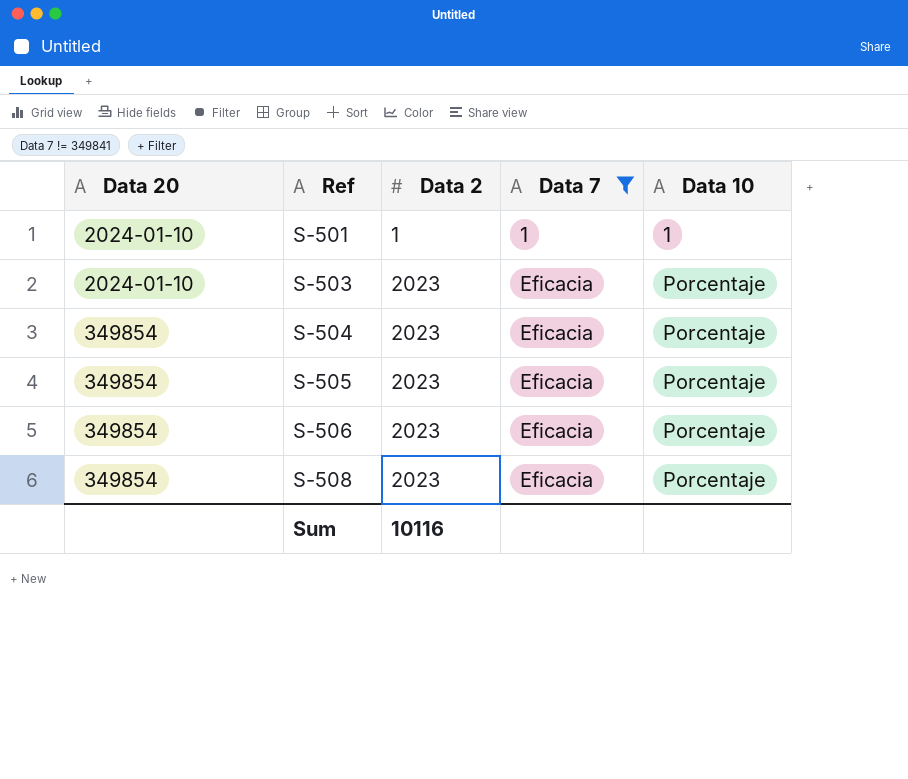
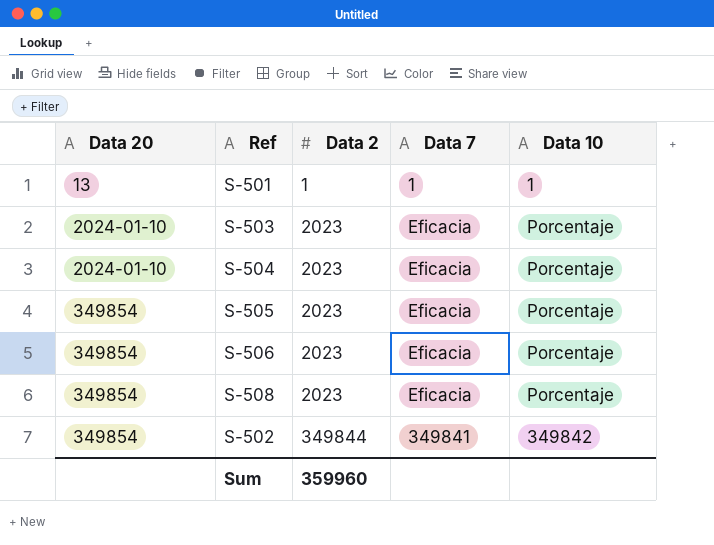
filter: Data 7 != 349841 -> none
S-501 | Data 20: 2024-01-10 -> 13
S-504 | Data 20: 349854 -> 2024-01-10
Sum | Data 2: 10116 -> 359960

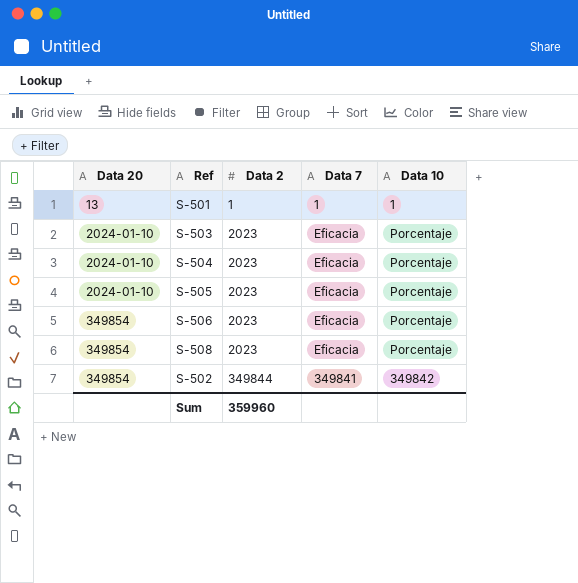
S-505 | Data 20: 349854 -> 2024-01-10

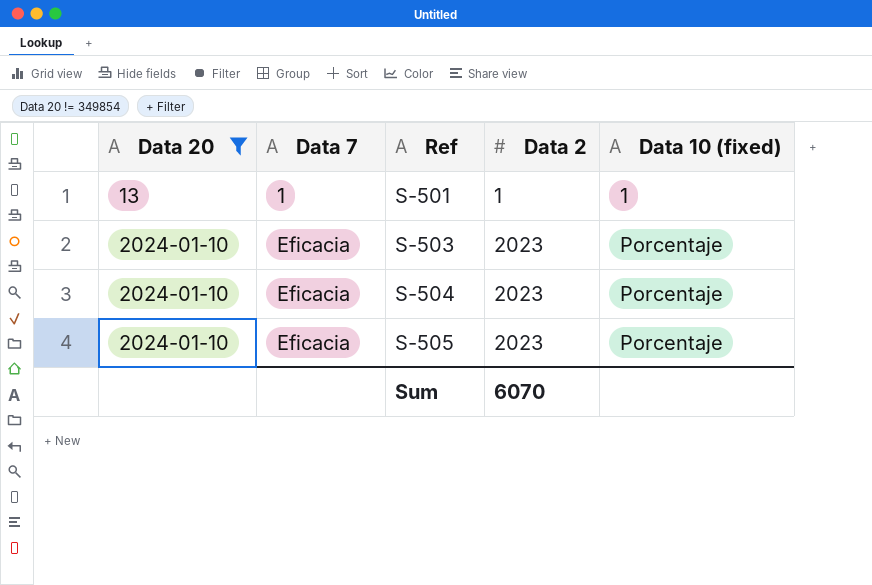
filter: none -> Data 20 != 349854
column Data 7 | position: 4 -> 2
column name: Data 10 -> Data 10 (fixed)
Sum | Data 2: 359960 -> 6070

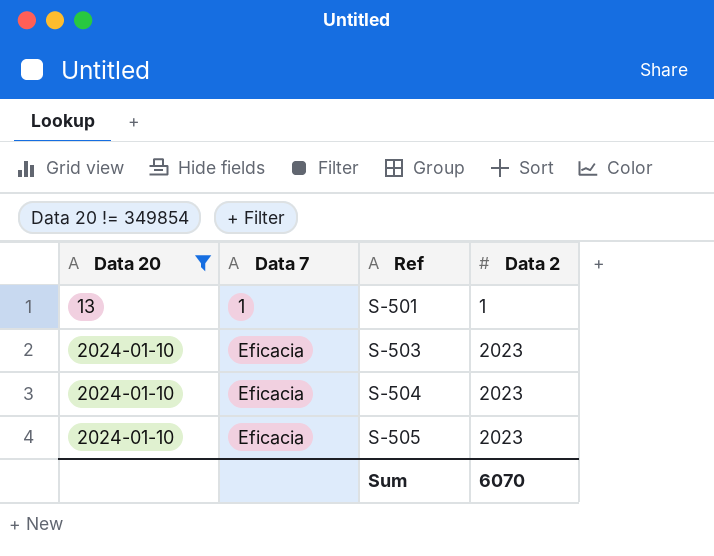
column Data 10 (fixed) | position: 5 -> none

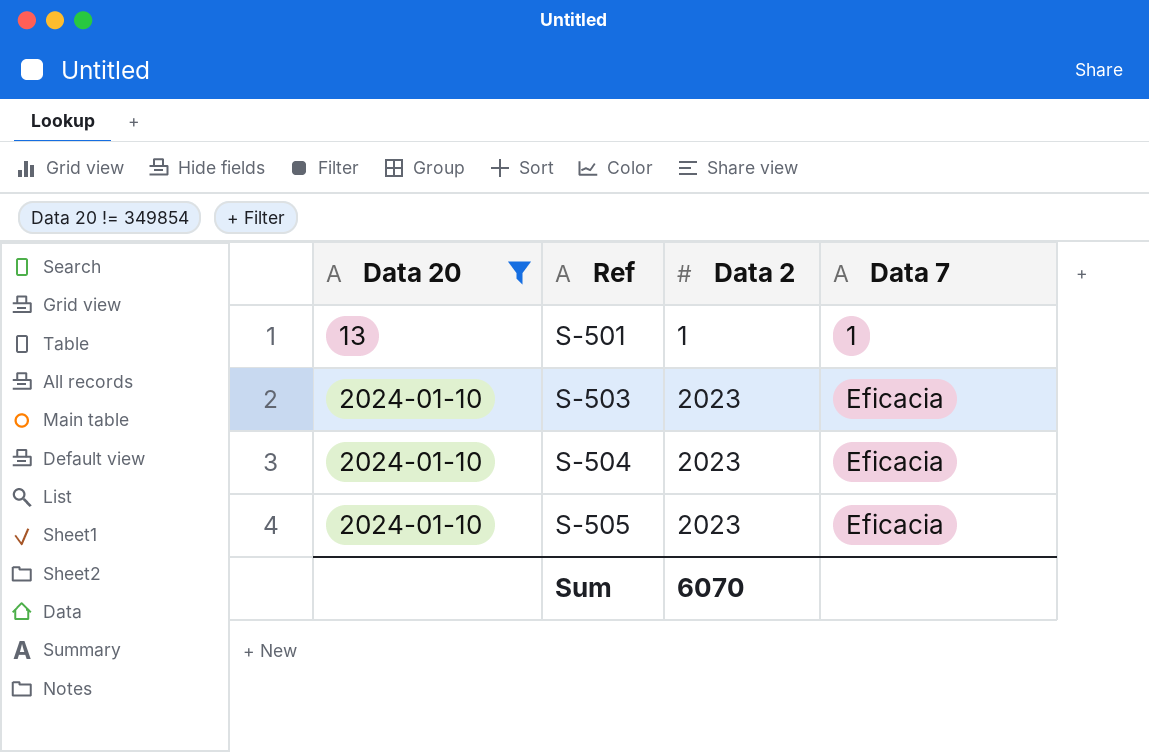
column Data 7 | position: 2 -> 4

